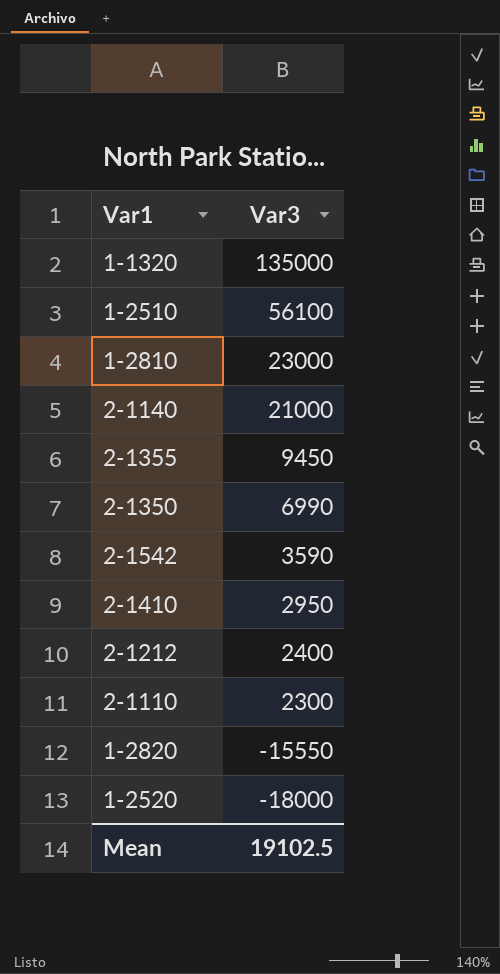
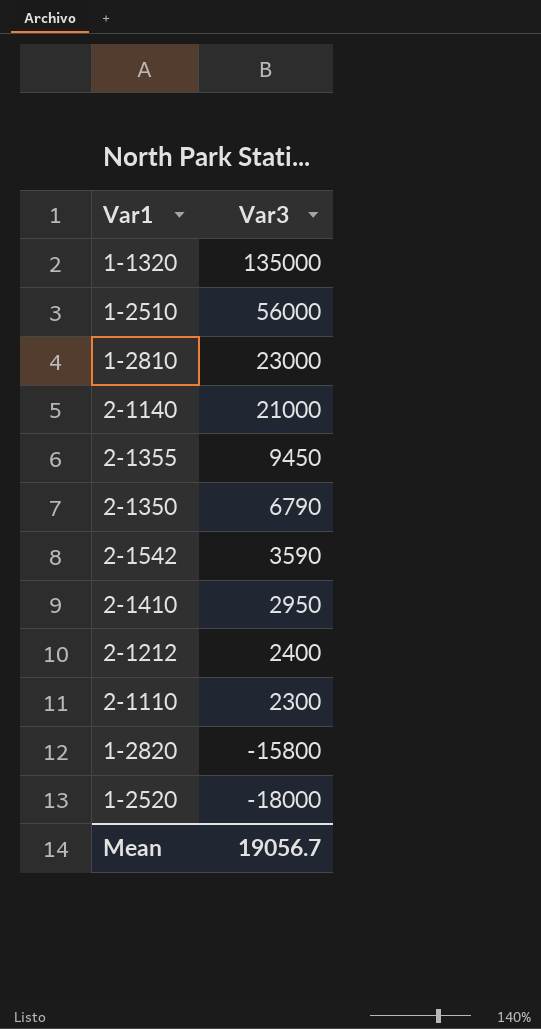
1-2510 | Var3: 56100 -> 56000
2-1350 | Var3: 6990 -> 6790
1-2820 | Var3: -15550 -> -15800
Mean | Var3: 19102.5 -> 19056.7

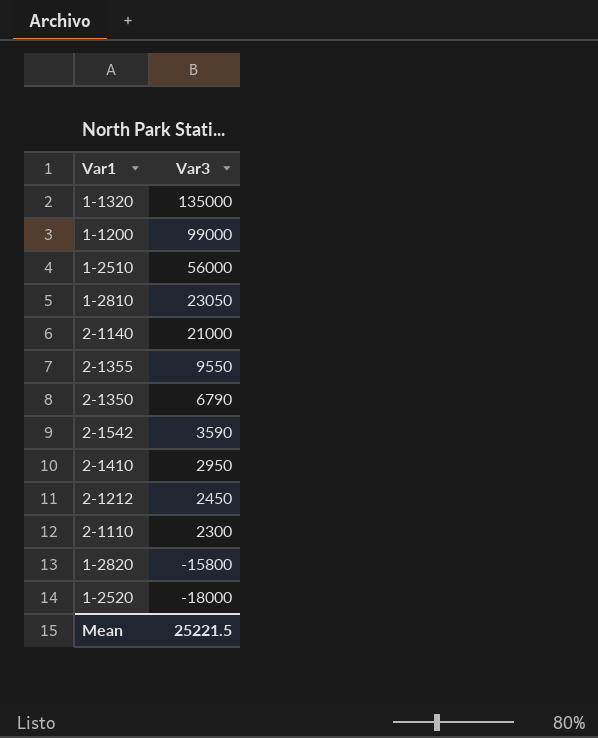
row 1-1200: none -> 99000
1-2810 | Var3: 23000 -> 23050
2-1355 | Var3: 9450 -> 9550
2-1212 | Var3: 2400 -> 2450
Mean | Var3: 19056.7 -> 25221.5

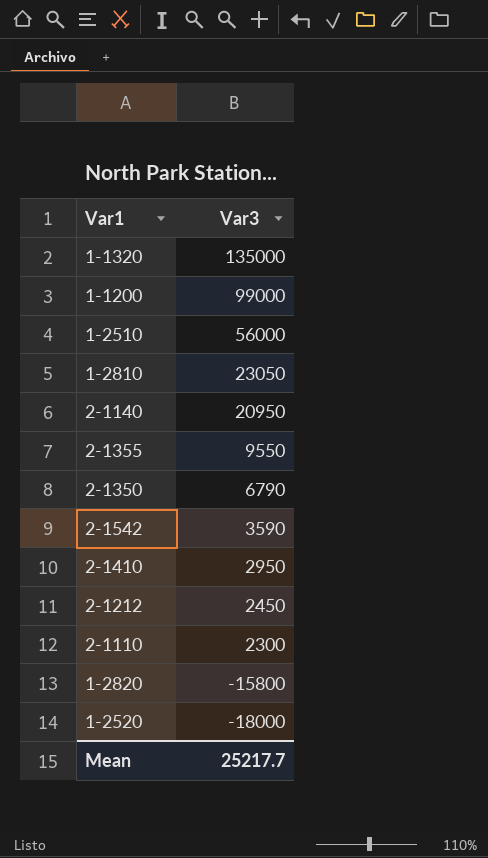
2-1140 | Var3: 21000 -> 20950
Mean | Var3: 25221.5 -> 25217.7

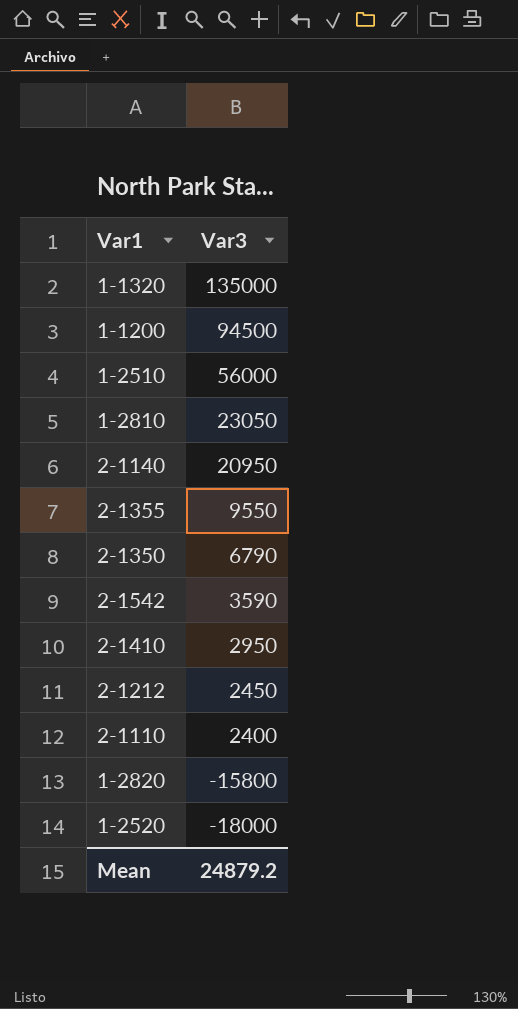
1-1200 | Var3: 99000 -> 94500
2-1110 | Var3: 2300 -> 2400
Mean | Var3: 25217.7 -> 24879.2

